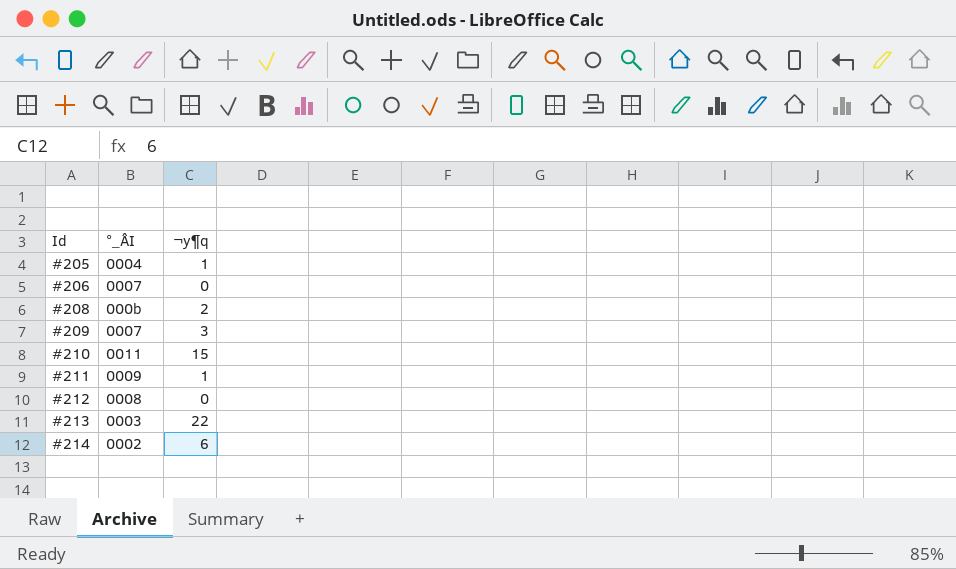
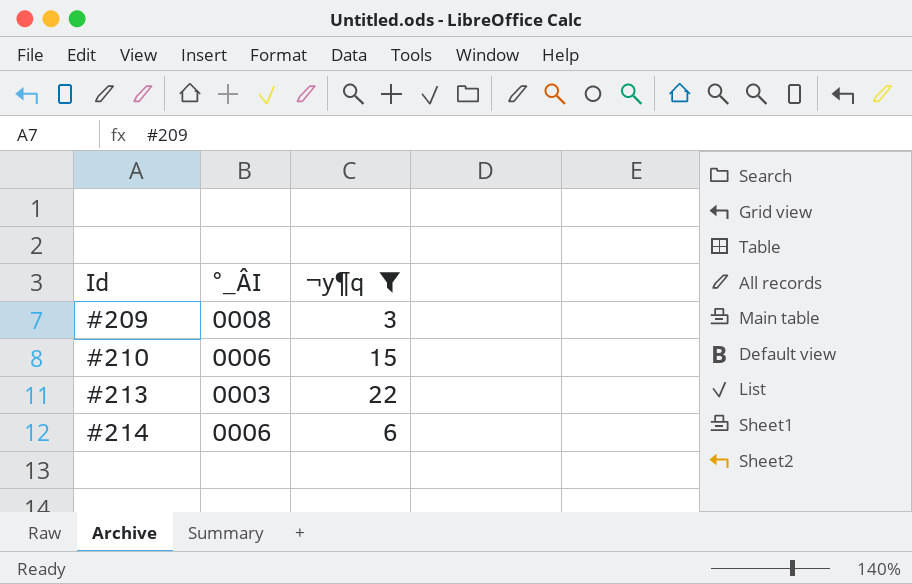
filter: none -> ¬y¶q >= 3
#209 | °_ÂI: 0007 -> 0008
#210 | °_ÂI: 0011 -> 0006
#214 | °_ÂI: 0002 -> 0006

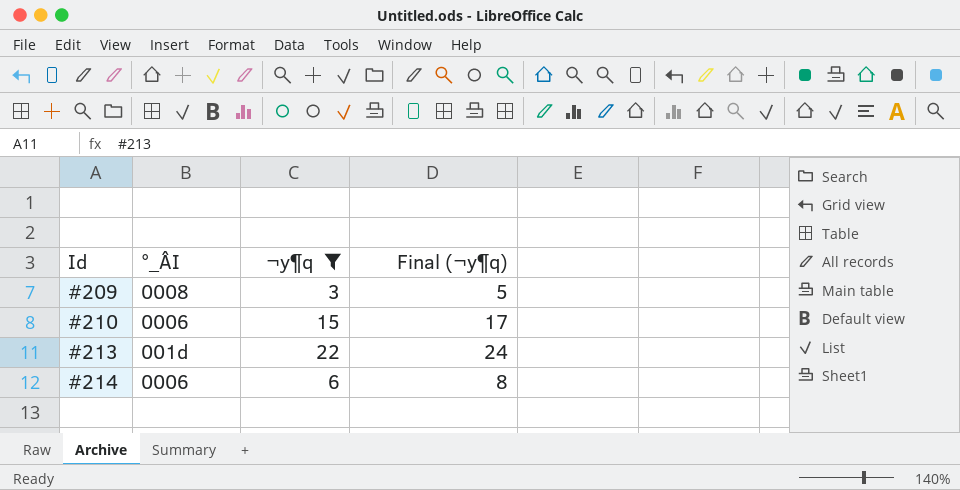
column Final (¬y¶q) | formula: none -> [¬y¶q] + 2
#213 | °_ÂI: 0003 -> 001d

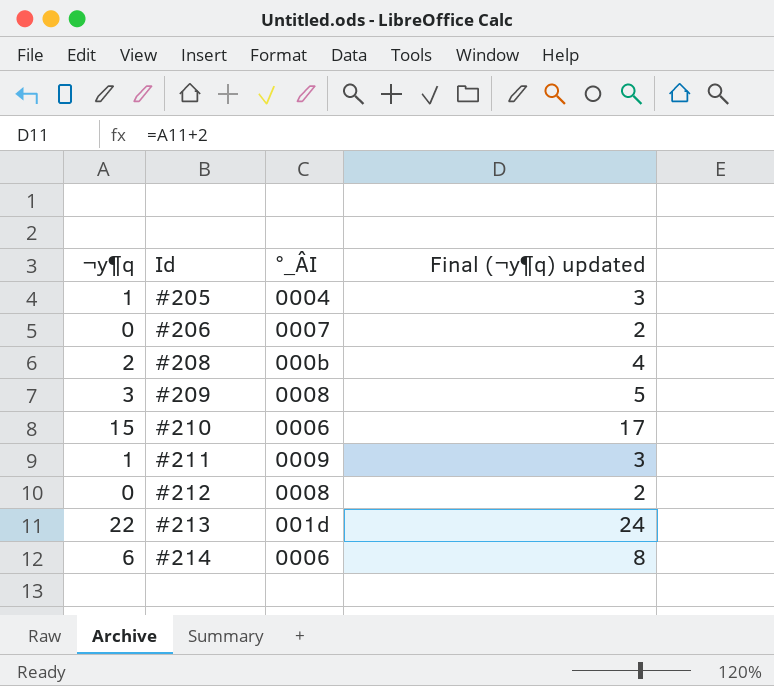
filter: ¬y¶q >= 3 -> none
column ¬y¶q | position: 3 -> 1
column name: Final (¬y¶q) -> Final (¬y¶q) updated

